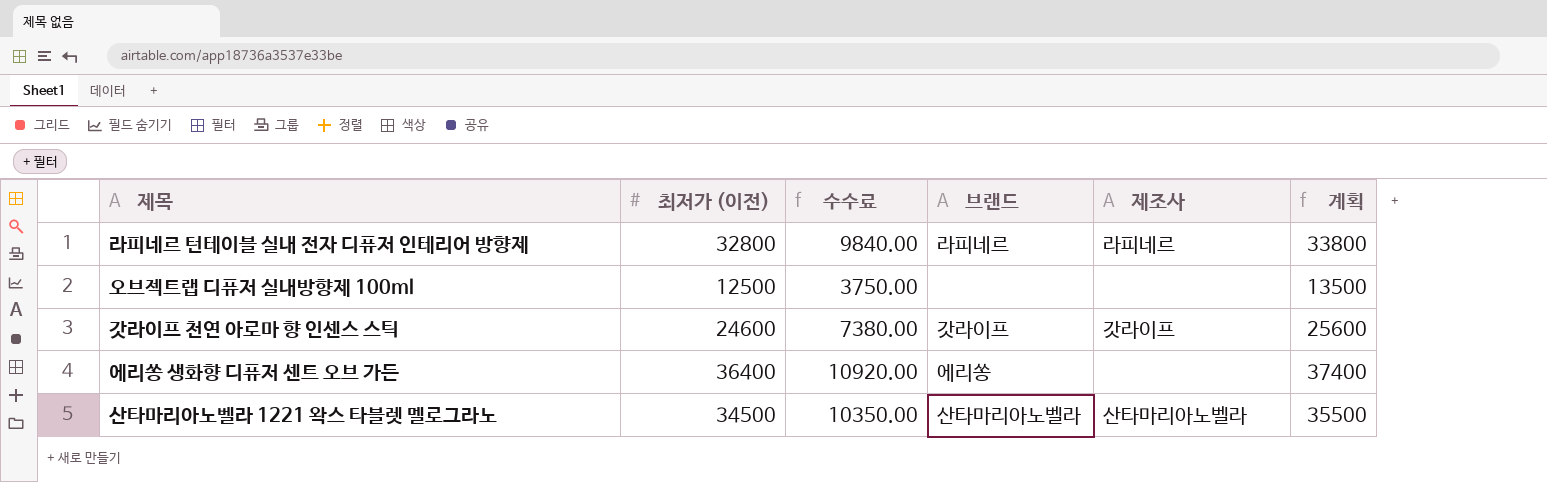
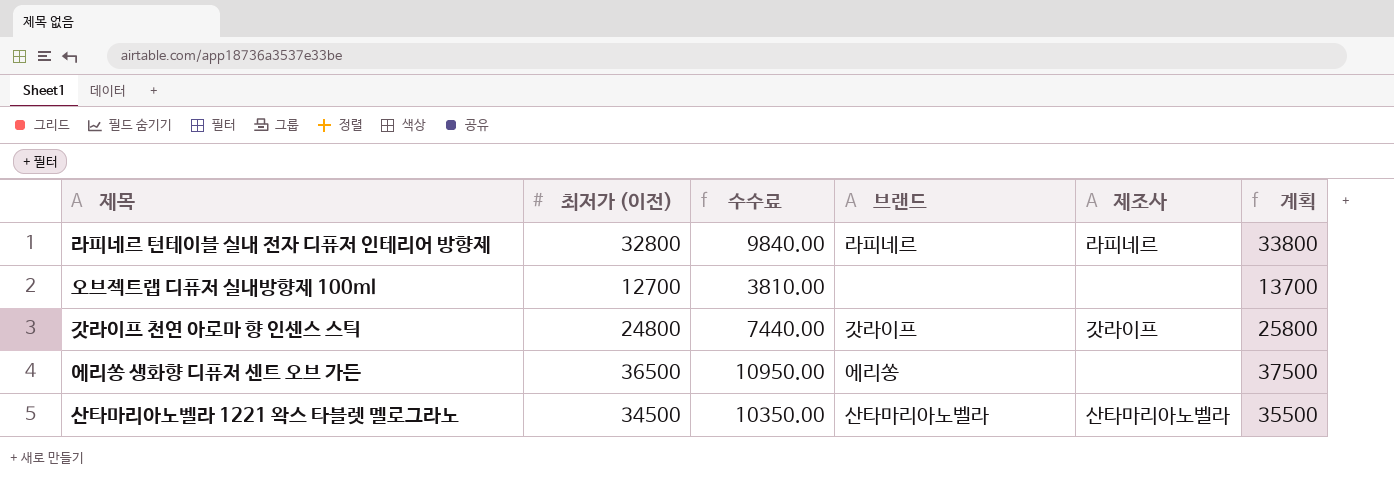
오브젝트랩 디퓨저 실내방향제 100ml | 최저가 (이전): 12500 -> 12700
오브젝트랩 디퓨저 실내방향제 100ml | 수수료: 3750.00 -> 3810.00
오브젝트랩 디퓨저 실내방향제 100ml | 계획: 13500 -> 13700
갓라이프 천연 아로마 향 인센스 스틱 | 최저가 (이전): 24600 -> 24800
갓라이프 천연 아로마 향 인센스 스틱 | 수수료: 7380.00 -> 7440.00
갓라이프 천연 아로마 향 인센스 스틱 | 계획: 25600 -> 25800
에리쏭 생화향 디퓨저 센트 오브 가든 | 최저가 (이전): 36400 -> 36500
에리쏭 생화향 디퓨저 센트 오브 가든 | 수수료: 10920.00 -> 10950.00
에리쏭 생화향 디퓨저 센트 오브 가든 | 계획: 37400 -> 37500

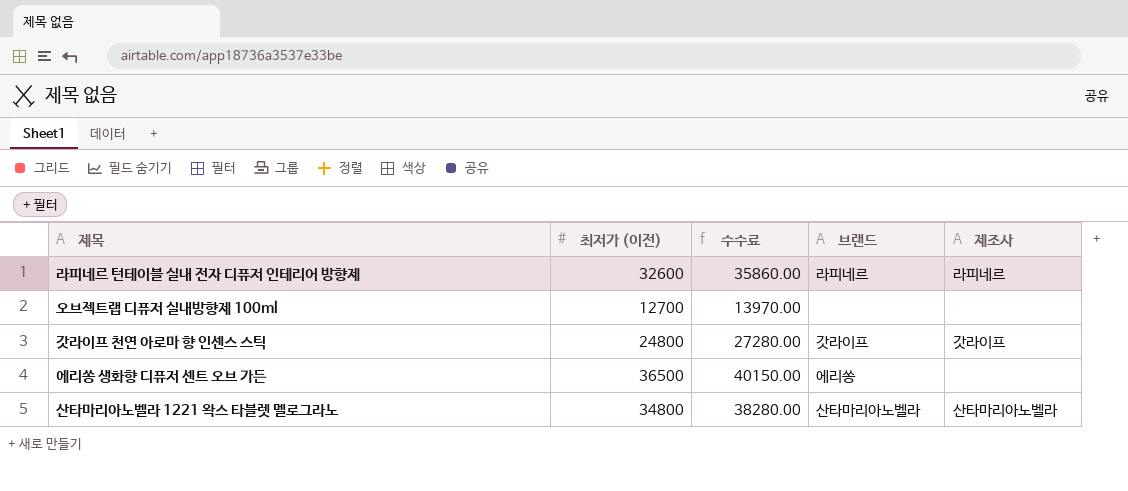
column 계획 | formula: [최저가 (이전)] + 1000 -> none
column 수수료 | formula: [최저가 (이전)] * 0.3 -> [최저가 (이전)] * 1.1
라피네르 턴테이블 실내 전자 디퓨저 인테리어 방향제 | 최저가 (이전): 32800 -> 32600
산타마리아노벨라 1221 왁스 타블렛 멜로그라노 | 최저가 (이전): 34500 -> 34800

